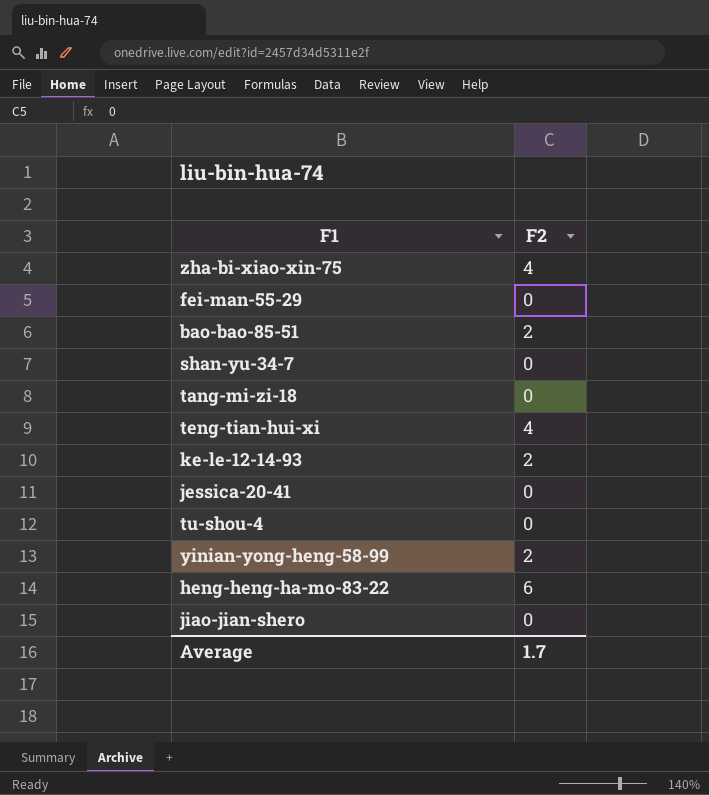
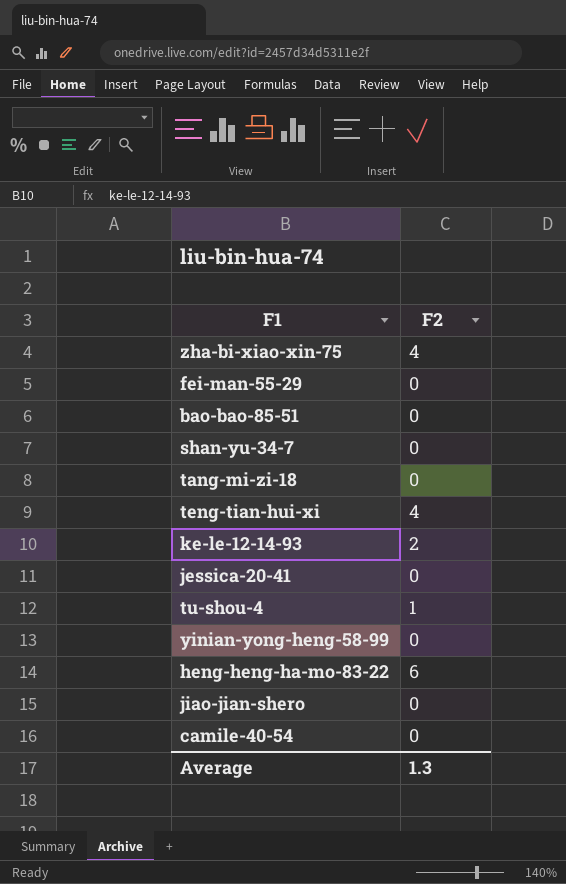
bao-bao-85-51 | F2: 2 -> 0
tu-shou-4 | F2: 0 -> 1
yinian-yong-heng-58-99 | F2: 2 -> 0
row camile-40-54: none -> 0
Average | F2: 1.7 -> 1.3

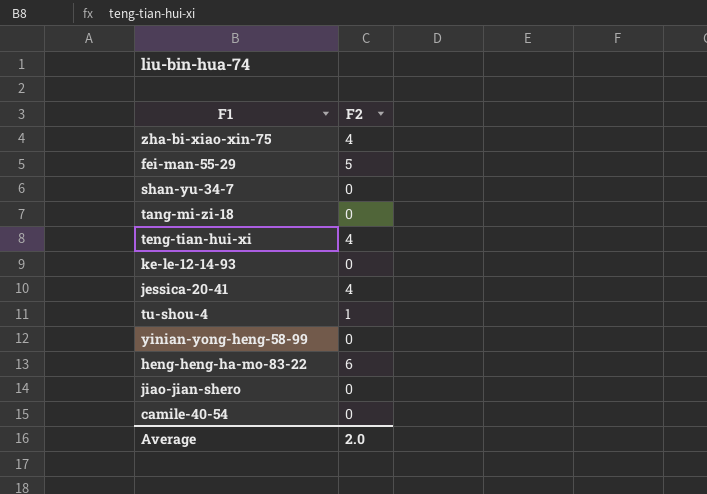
row bao-bao-85-51: 0 -> none
fei-man-55-29 | F2: 0 -> 5
ke-le-12-14-93 | F2: 2 -> 0
jessica-20-41 | F2: 0 -> 4
Average | F2: 1.3 -> 2.0

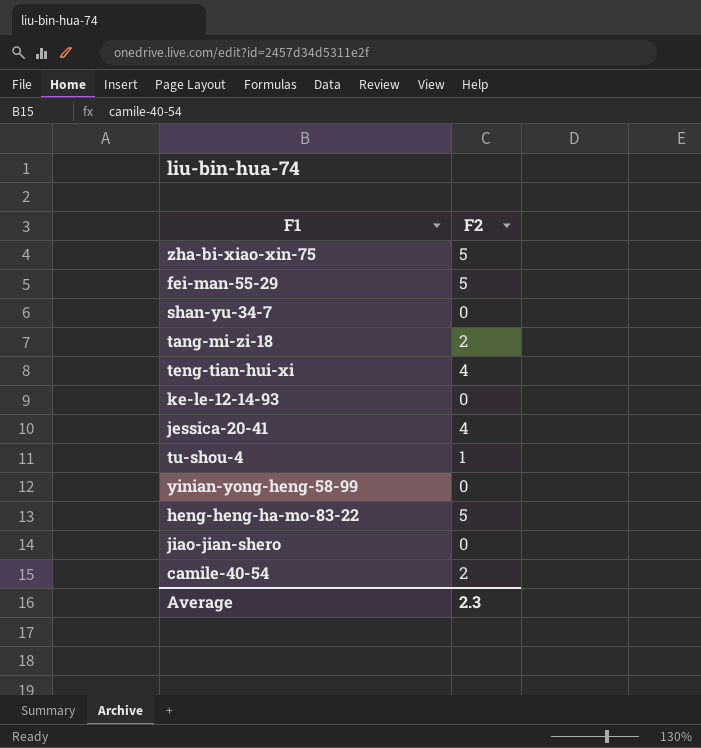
zha-bi-xiao-xin-75 | F2: 4 -> 5
tang-mi-zi-18 | F2: 0 -> 2
heng-heng-ha-mo-83-22 | F2: 6 -> 5
camile-40-54 | F2: 0 -> 2
Average | F2: 2.0 -> 2.3

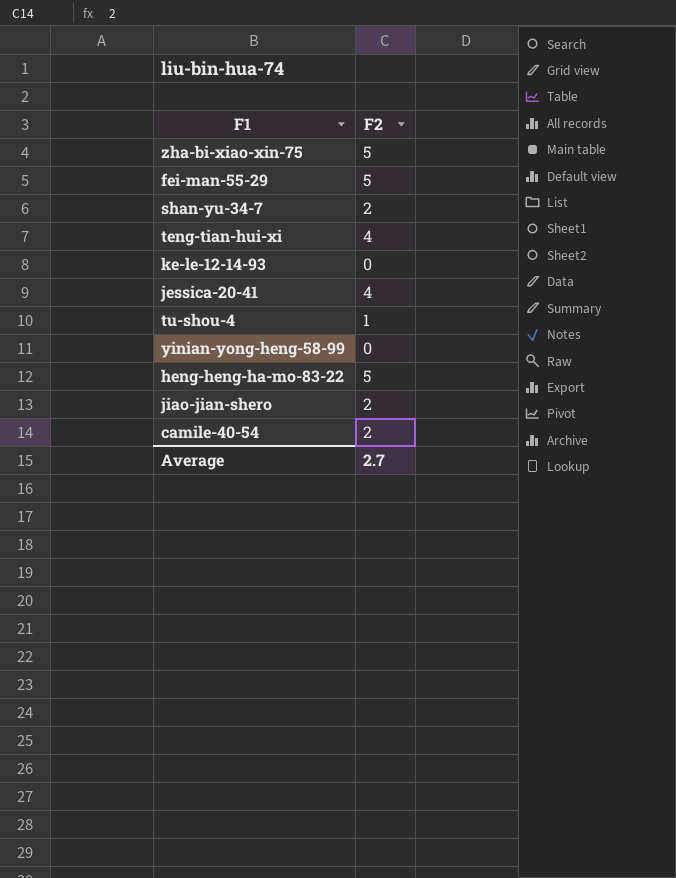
row tang-mi-zi-18: 2 -> none
shan-yu-34-7 | F2: 0 -> 2
jiao-jian-shero | F2: 0 -> 2
Average | F2: 2.3 -> 2.7

